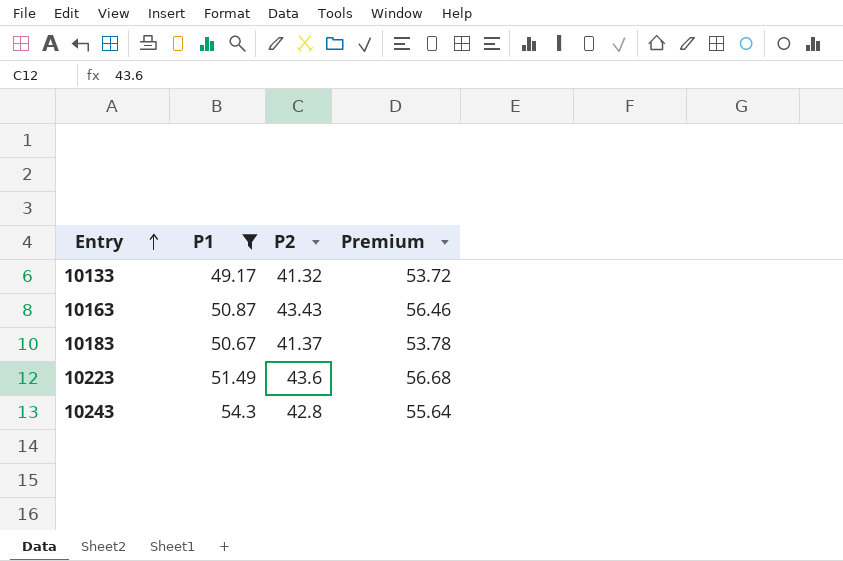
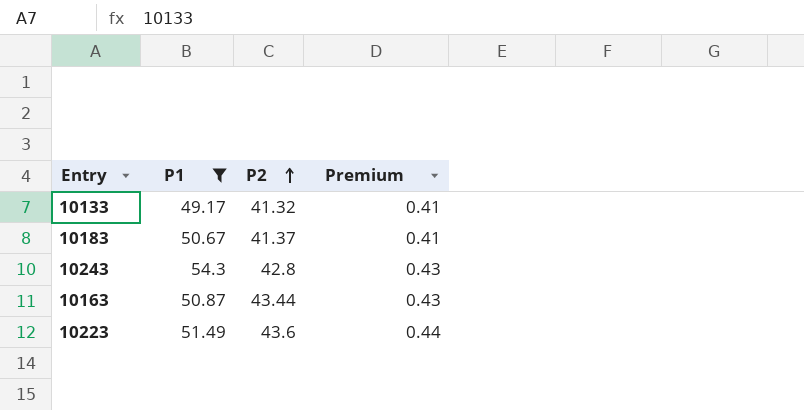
row order: Entry ascending -> P2 ascending
column Premium | formula: [P2] * 1.3 -> [P2] * 0.01
10163 | P2: 43.43 -> 43.44

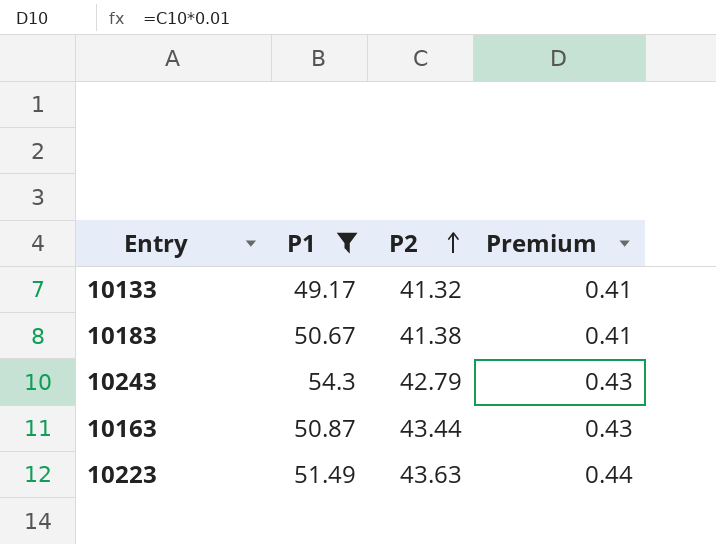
10183 | P2: 41.37 -> 41.38
10243 | P2: 42.8 -> 42.79
10223 | P2: 43.6 -> 43.63

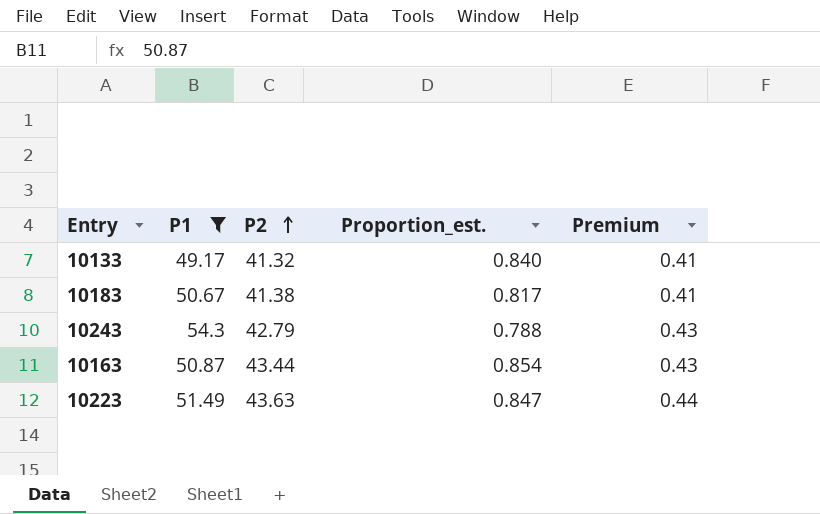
column Proportion_est. | formula: none -> [P2] / [P1]

